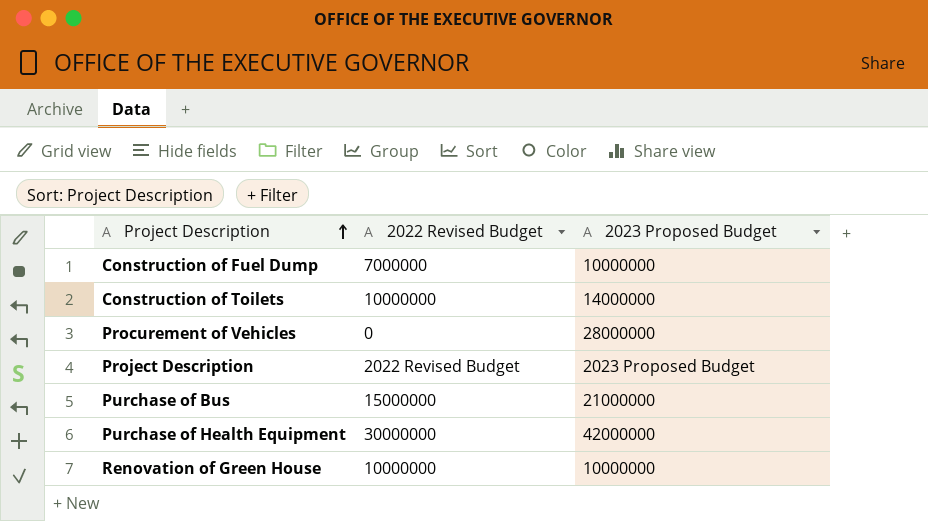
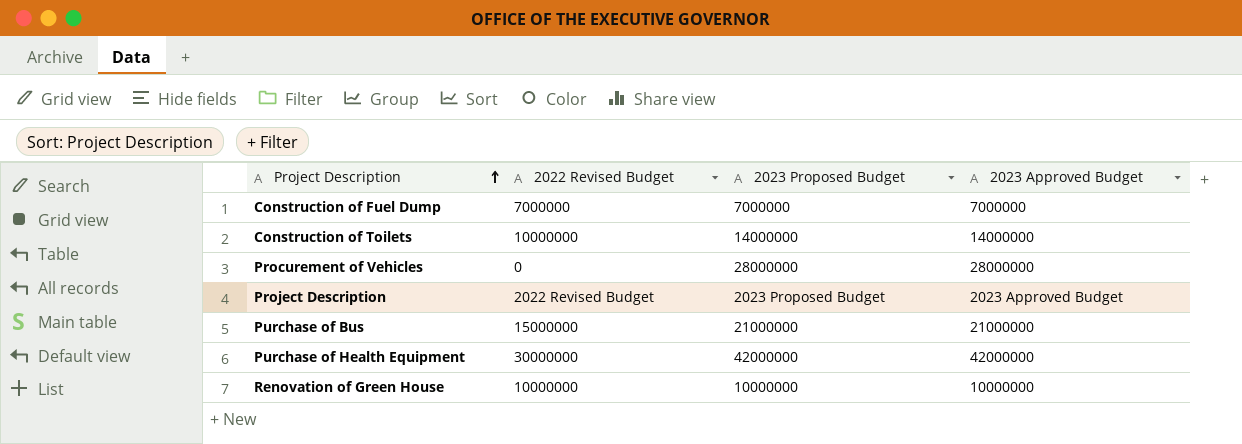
column 2023 Approved Budget | position: none -> 4
Construction of Fuel Dump | 2023 Proposed Budget: 10000000 -> 7000000

